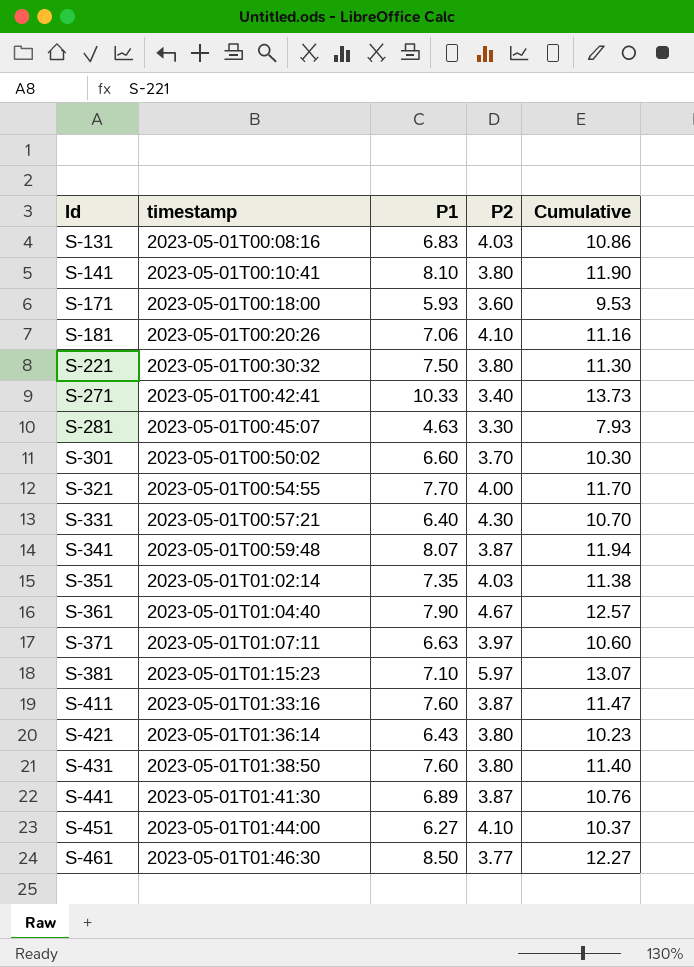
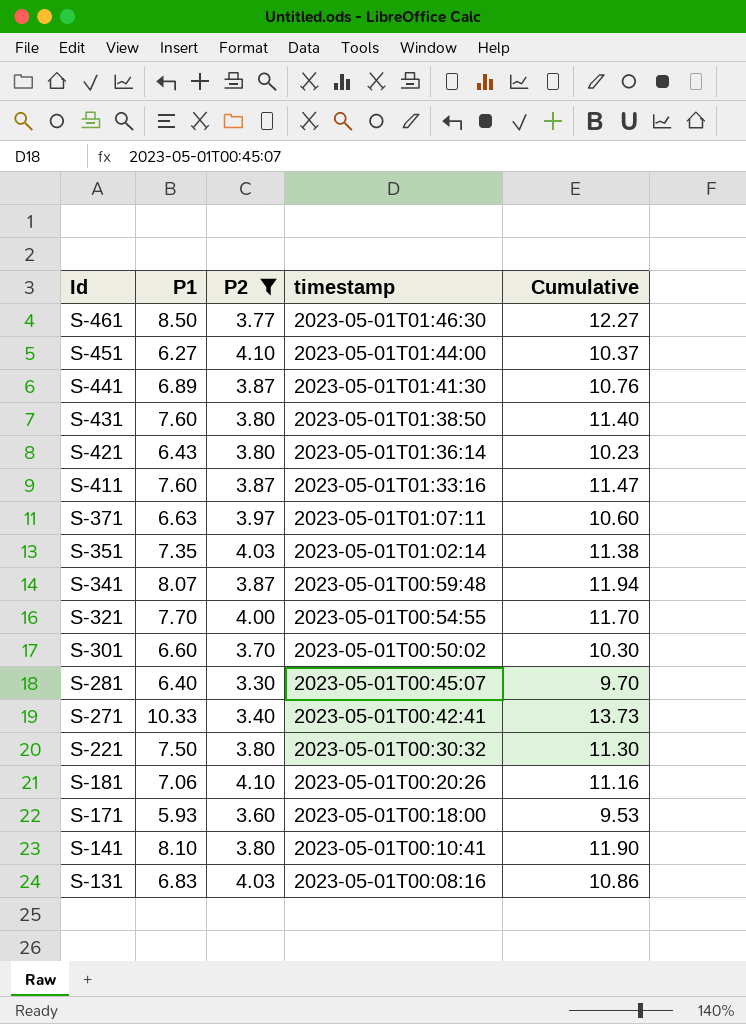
filter: none -> P2 <= 4.10
row order: Id ascending -> Id descending
column timestamp | position: 2 -> 4
S-281 | P1: 4.63 -> 6.40
S-281 | Cumulative: 7.93 -> 9.70

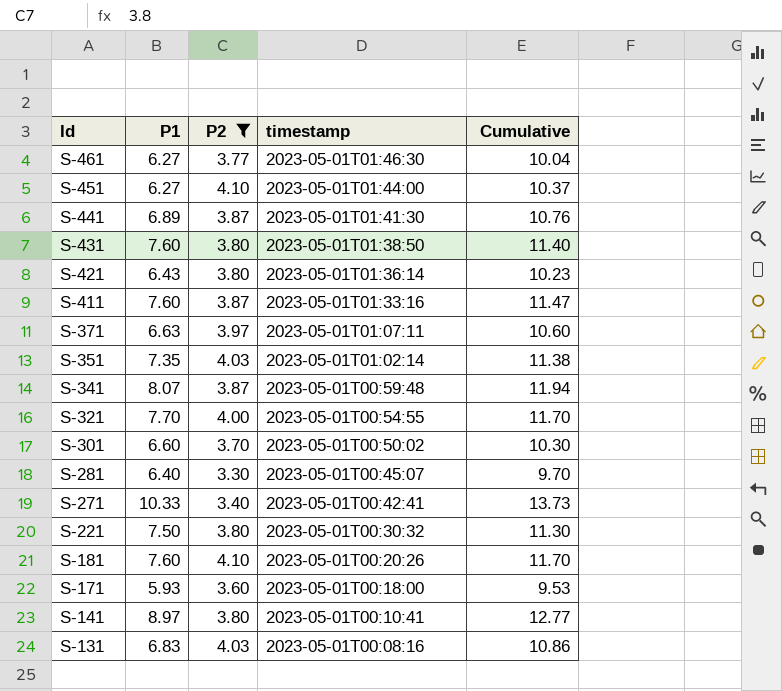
S-461 | P1: 8.50 -> 6.27
S-461 | Cumulative: 12.27 -> 10.04
S-181 | P1: 7.06 -> 7.60
S-181 | Cumulative: 11.16 -> 11.70
S-141 | P1: 8.10 -> 8.97
S-141 | Cumulative: 11.90 -> 12.77

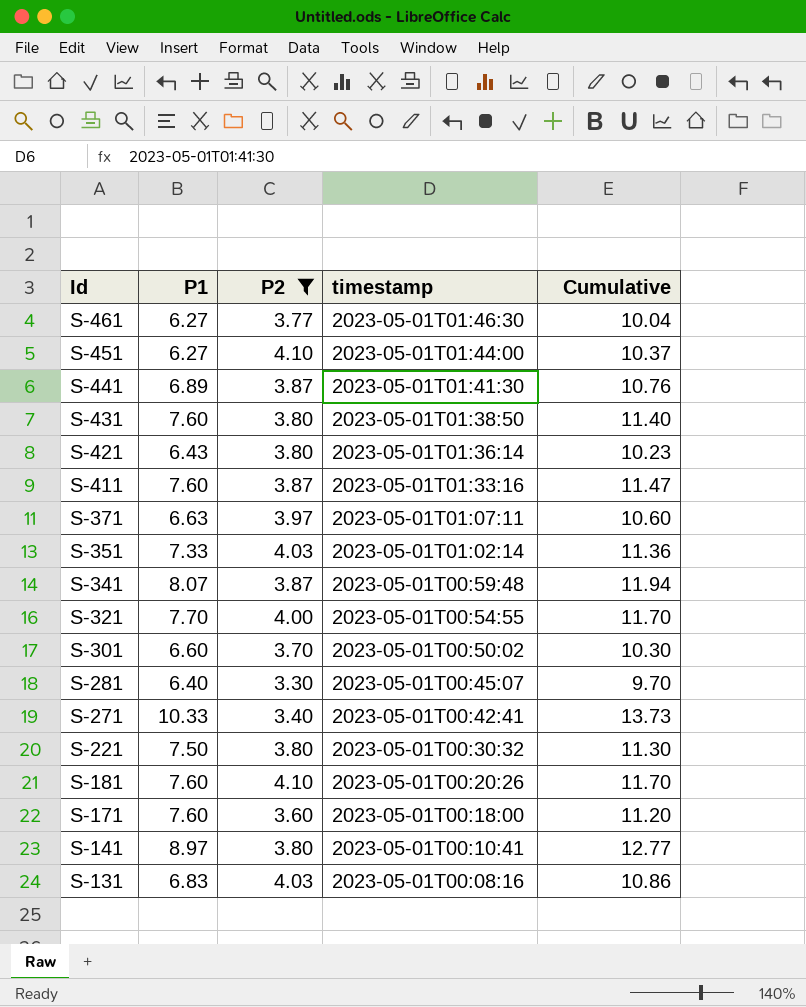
S-351 | P1: 7.35 -> 7.33
S-351 | Cumulative: 11.38 -> 11.36
S-171 | P1: 5.93 -> 7.60
S-171 | Cumulative: 9.53 -> 11.20

